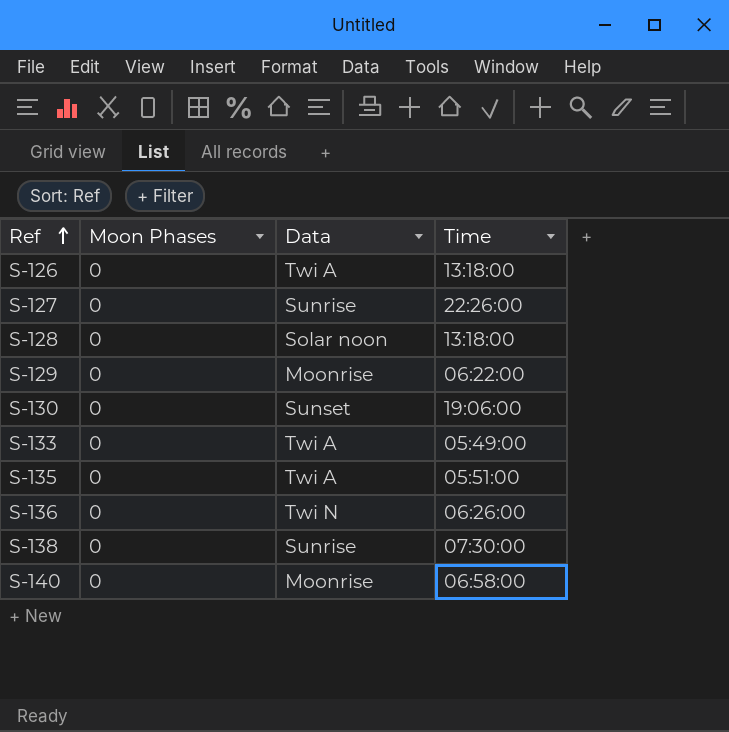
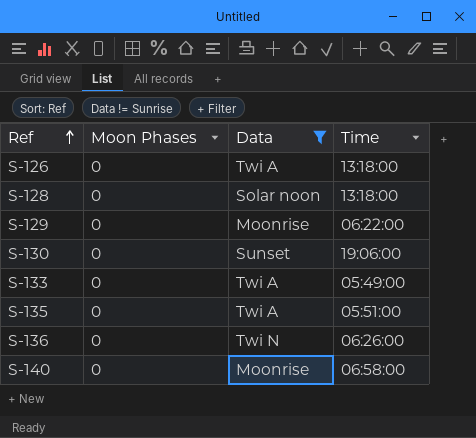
filter: none -> Data != Sunrise

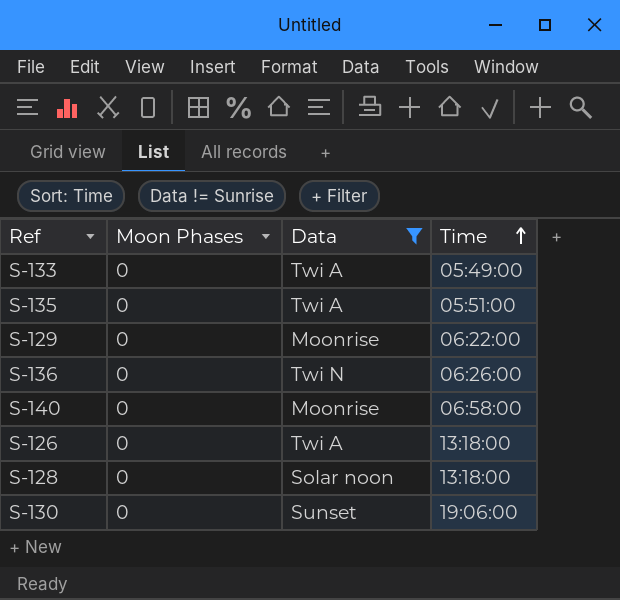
row order: Ref ascending -> Time ascending

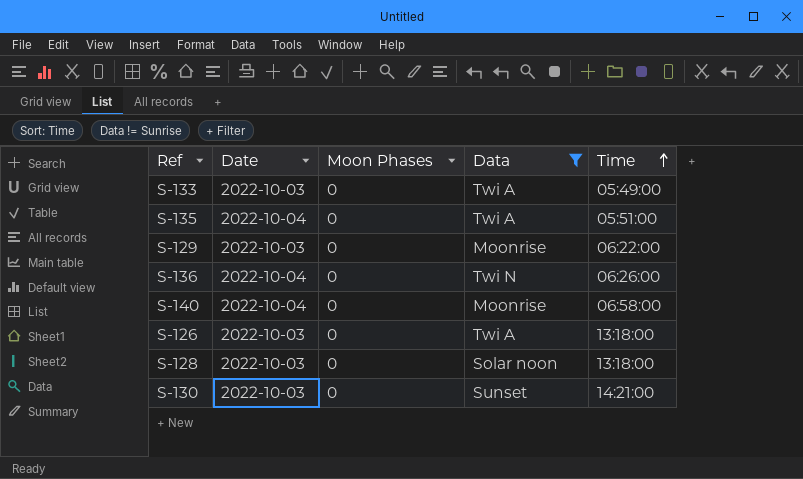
column Date | position: none -> 2
S-130 | Time: 19:06:00 -> 14:21:00

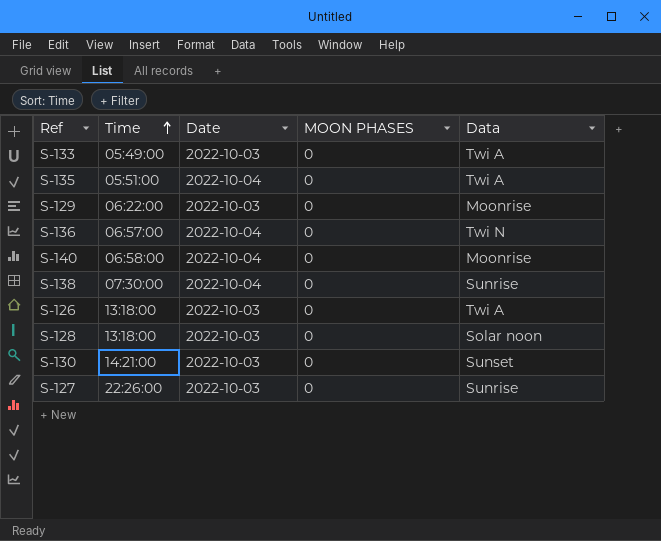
filter: Data != Sunrise -> none
column Time | position: 5 -> 2
column name: Moon Phases -> MOON PHASES
S-136 | Time: 06:26:00 -> 06:57:00

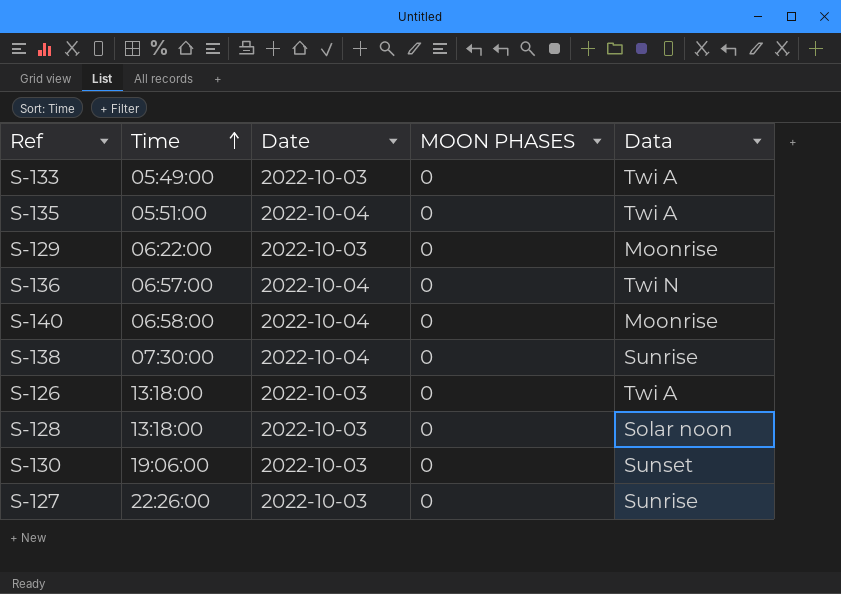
S-130 | Time: 14:21:00 -> 19:06:00

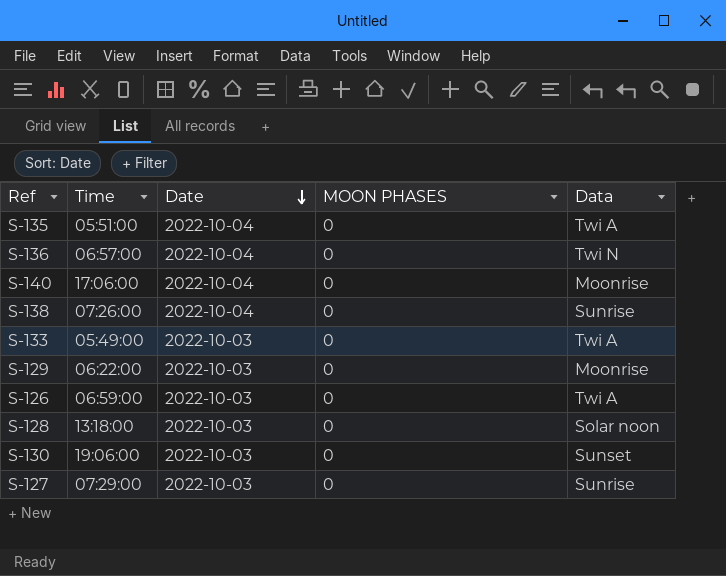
row order: Time ascending -> Date descending
S-140 | Time: 06:58:00 -> 17:06:00
S-138 | Time: 07:30:00 -> 07:26:00
S-126 | Time: 13:18:00 -> 06:59:00
S-127 | Time: 22:26:00 -> 07:29:00

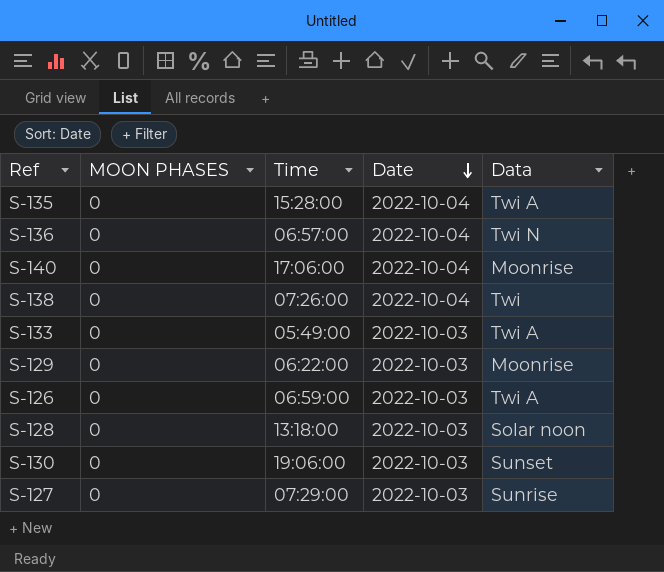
column MOON PHASES | position: 4 -> 2
S-135 | Time: 05:51:00 -> 15:28:00
S-138 | Data: Sunrise -> Twi

